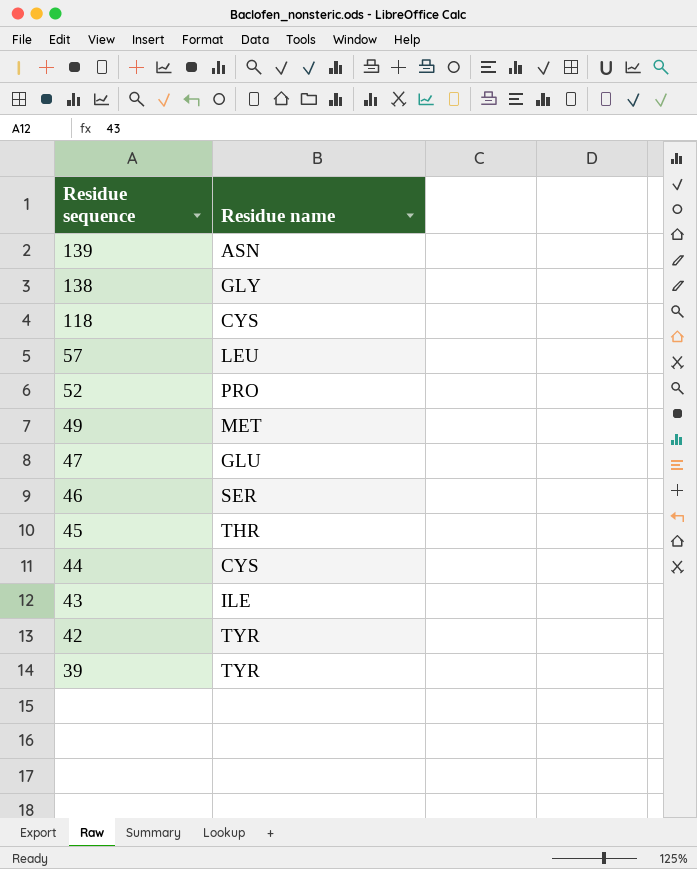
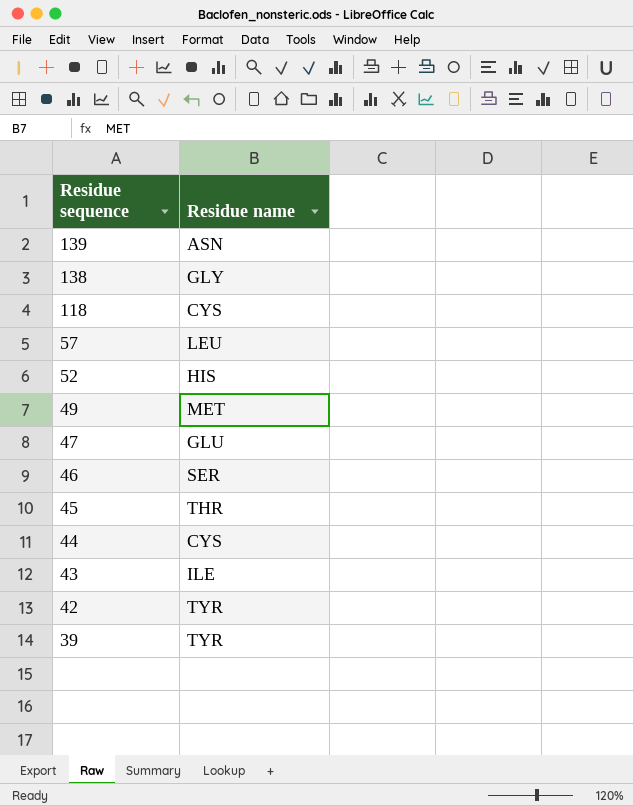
52 | Residue name: PRO -> HIS

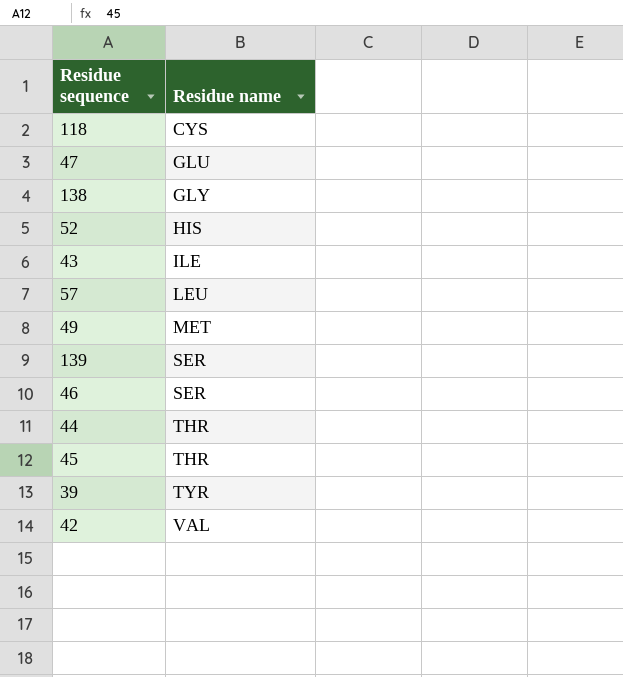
row order: Residue sequence descending -> Residue name ascending
139 | Residue name: ASN -> SER
44 | Residue name: CYS -> THR
42 | Residue name: TYR -> VAL

